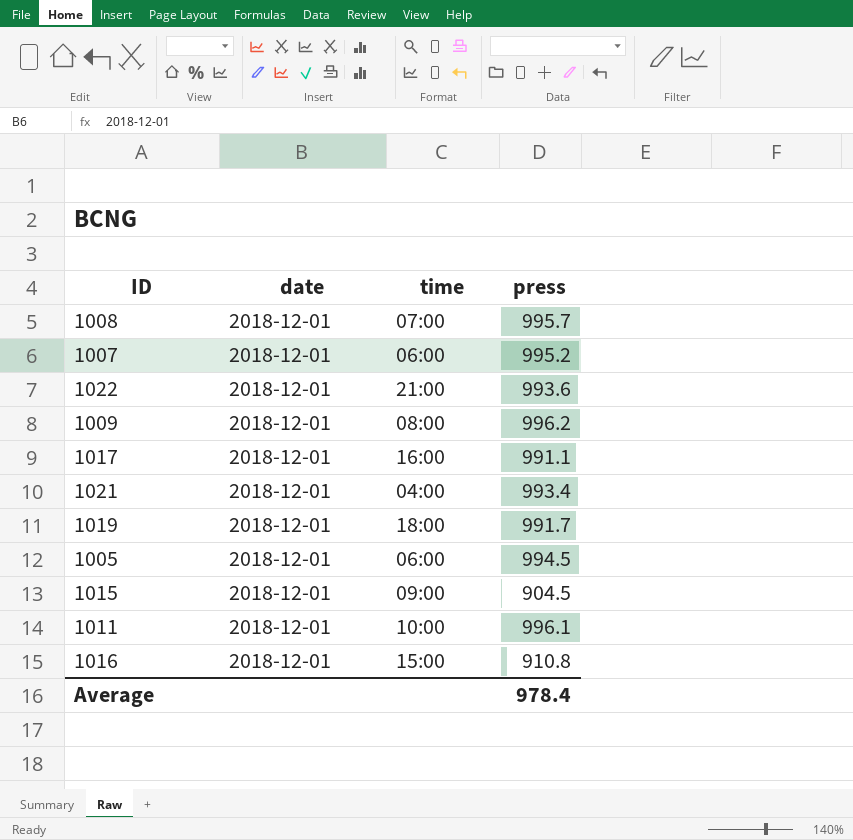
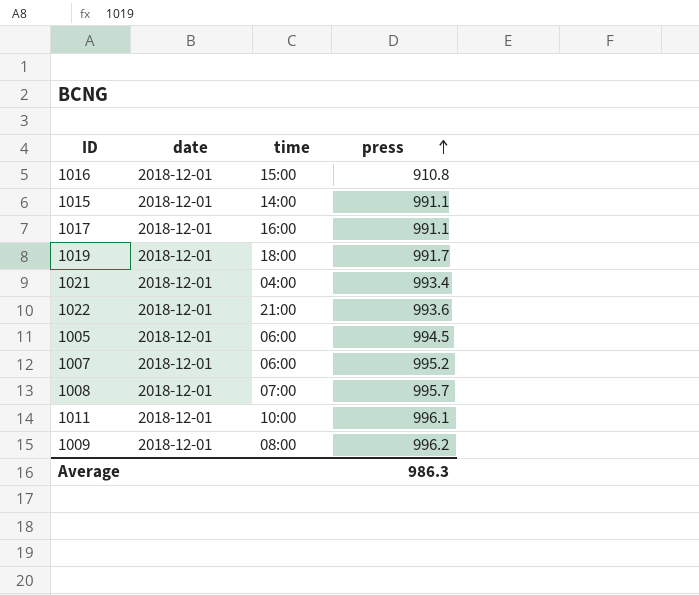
row order: none -> press ascending
1015 | time: 09:00 -> 14:00
1015 | press: 904.5 -> 991.1
Average | press: 978.4 -> 986.3

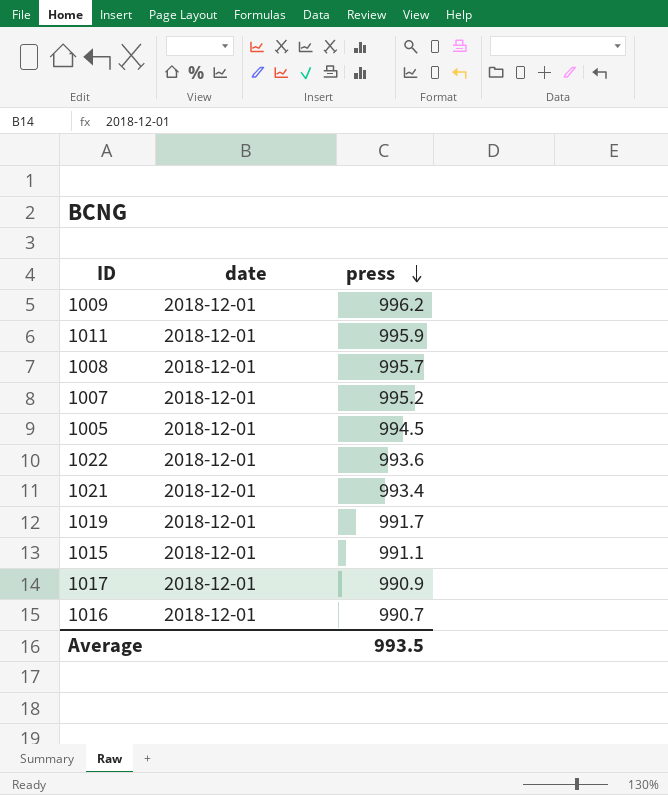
row order: press ascending -> press descending
column time | position: 3 -> none
1011 | press: 996.1 -> 995.9
1017 | press: 991.1 -> 990.9
1016 | press: 910.8 -> 990.7
Average | press: 986.3 -> 993.5

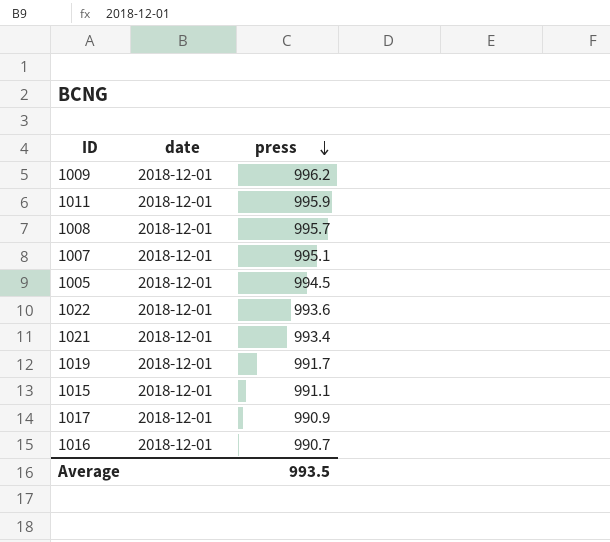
1007 | press: 995.2 -> 995.1

